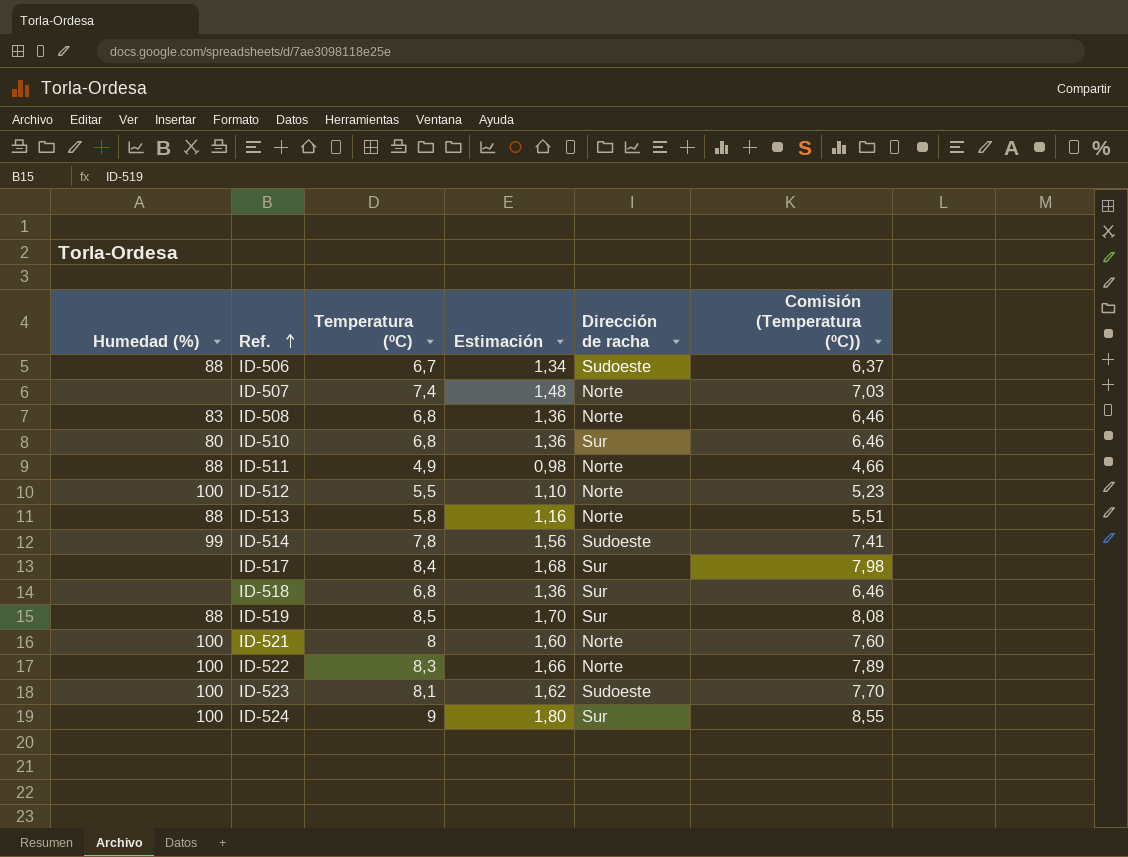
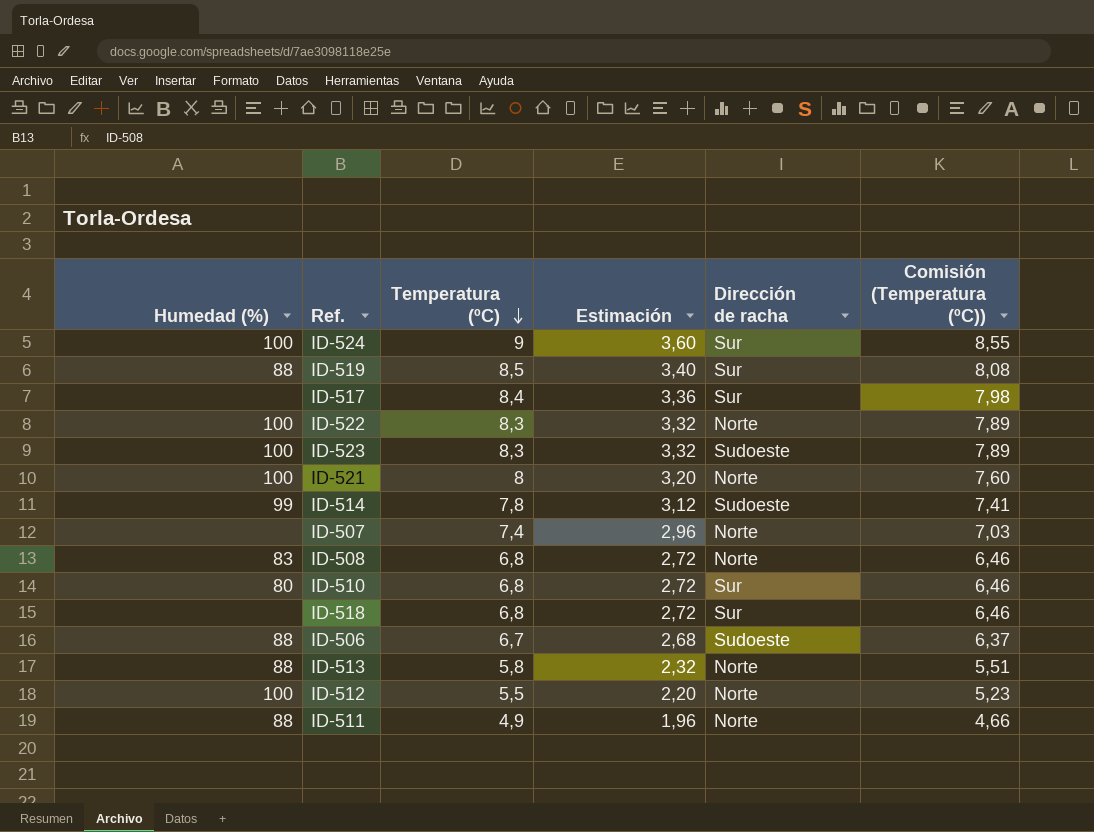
row order: Ref. ascending -> Temperatura (ºC) descending
column Estimación | formula: [Temperatura (ºC)] * 0,2 -> [Temperatura (ºC)] * 0,4
ID-523 | Temperatura (ºC): 8,1 -> 8,3
ID-523 | Comisión (Temperatura (ºC)): 7,70 -> 7,89

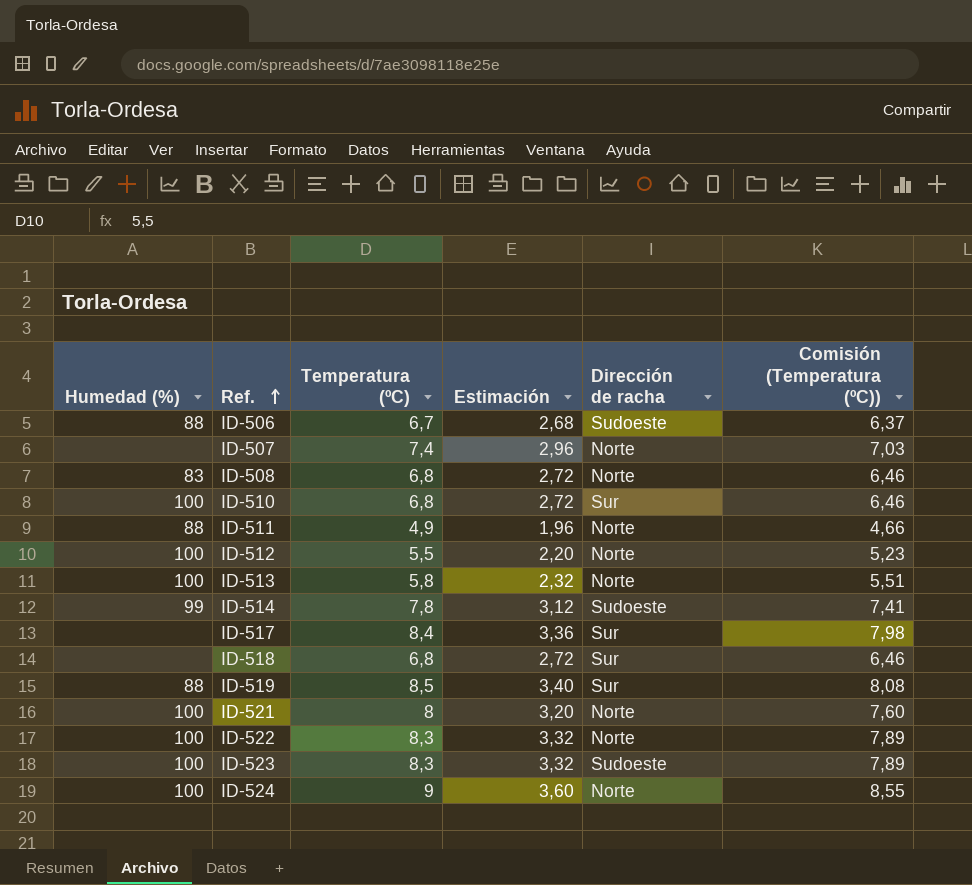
row order: Temperatura (ºC) descending -> Ref. ascending
ID-510 | Humedad (%): 80 -> 100
ID-513 | Humedad (%): 88 -> 100
ID-524 | Dirección de racha: Sur -> Norte

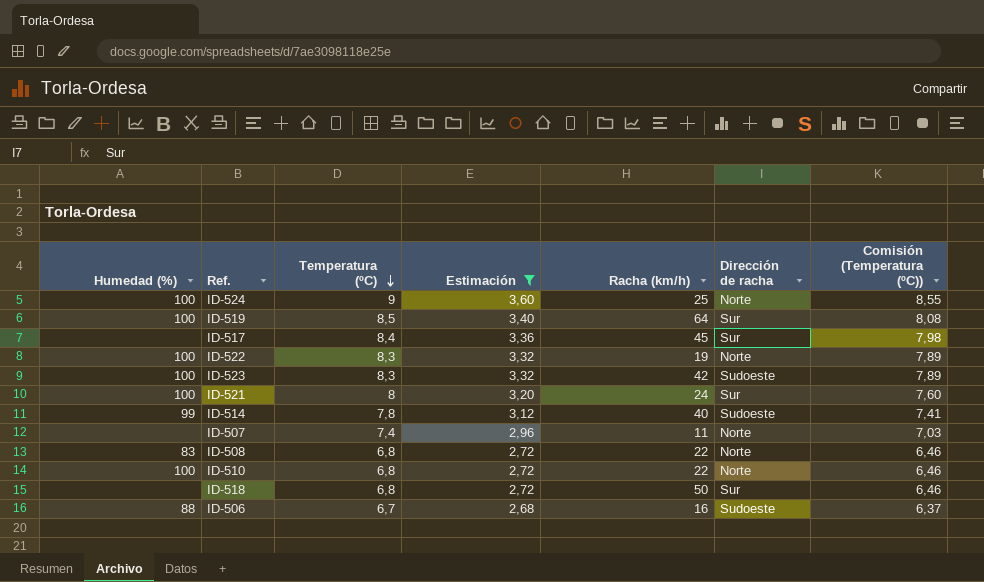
filter: none -> Estimación >= 2,68
row order: Ref. ascending -> Temperatura (ºC) descending
column Racha (km/h) | position: none -> 5
ID-519 | Humedad (%): 88 -> 100
ID-521 | Dirección de racha: Norte -> Sur
ID-510 | Dirección de racha: Sur -> Norte

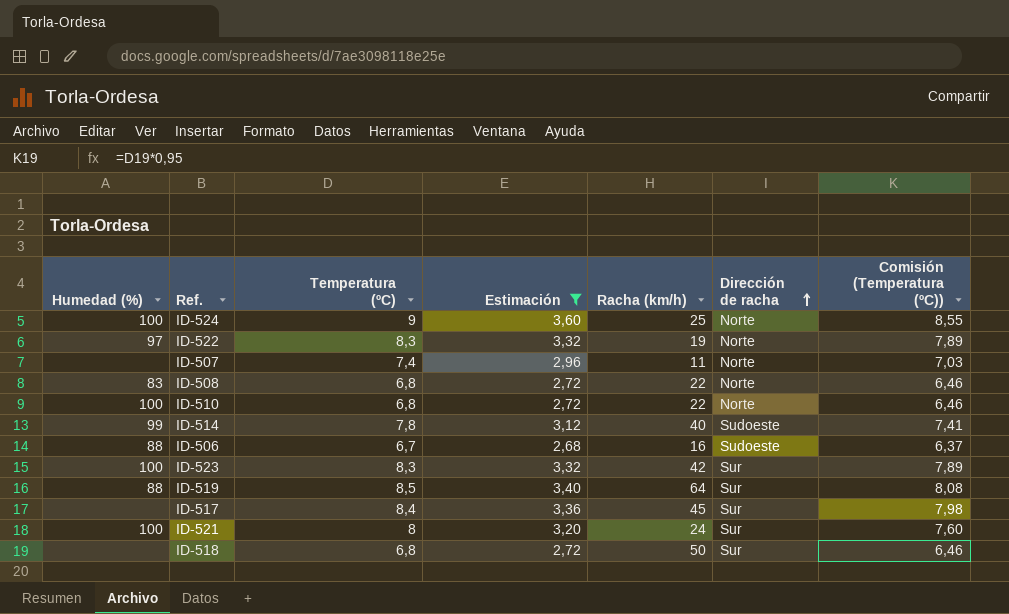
row order: Temperatura (ºC) descending -> Dirección de racha ascending
ID-522 | Humedad (%): 100 -> 97
ID-523 | Dirección de racha: Sudoeste -> Sur
ID-519 | Humedad (%): 100 -> 88

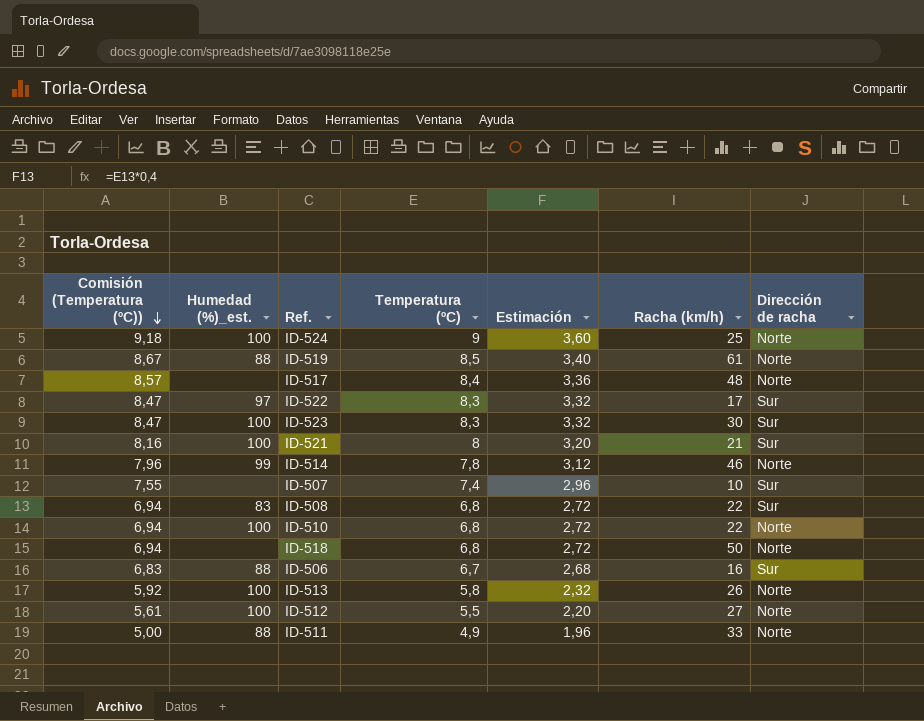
filter: Estimación >= 2,68 -> none
row order: Dirección de racha ascending -> Comisión (Temperatura (ºC)) descending
column Comisión (Temperatura (ºC)) | formula: [Temperatura (ºC)] * 0,95 -> [Temperatura (ºC)] * 1,02
column Comisión (Temperatura (ºC)) | position: 7 -> 1
column name: Humedad (%) -> Humedad (%)_est.
ID-519 | Racha (km/h): 64 -> 61
ID-519 | Dirección de racha: Sur -> Norte
ID-517 | Racha (km/h): 45 -> 48
ID-517 | Dirección de racha: Sur -> Norte
ID-522 | Racha (km/h): 19 -> 17
ID-522 | Dirección de racha: Norte -> Sur
ID-523 | Racha (km/h): 42 -> 30
ID-521 | Racha (km/h): 24 -> 21
ID-514 | Racha (km/h): 40 -> 46
ID-514 | Dirección de racha: Sudoeste -> Norte
ID-507 | Racha (km/h): 11 -> 10
ID-507 | Dirección de racha: Norte -> Sur
ID-508 | Dirección de racha: Norte -> Sur
ID-518 | Dirección de racha: Sur -> Norte
ID-506 | Dirección de racha: Sudoeste -> Sur

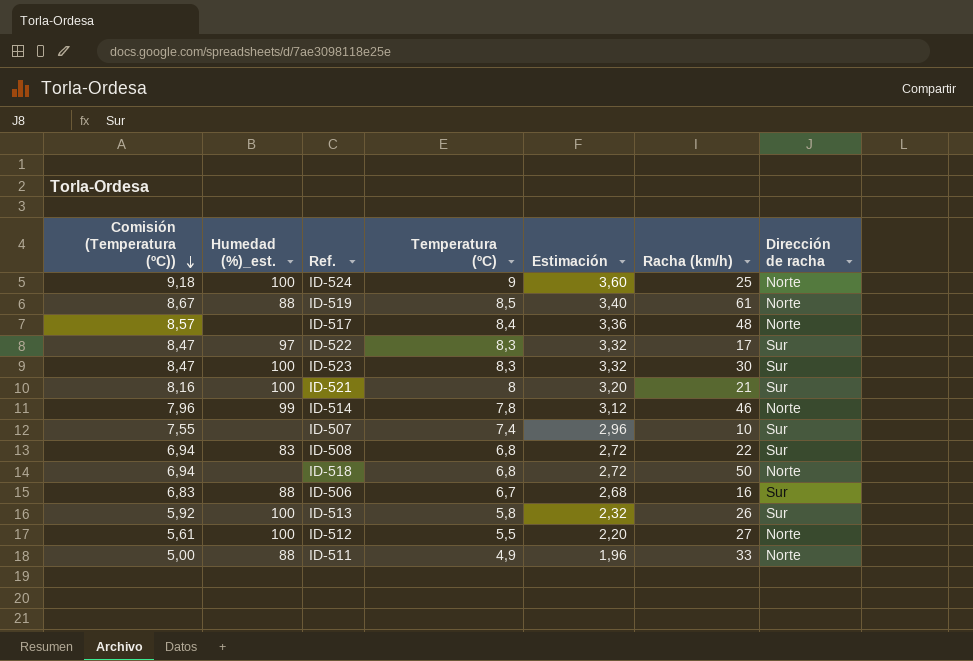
row ID-510: 6,94 | 100 | 6,8 | 2,72 | 22 | Norte -> none
ID-513 | Dirección de racha: Norte -> Sur

